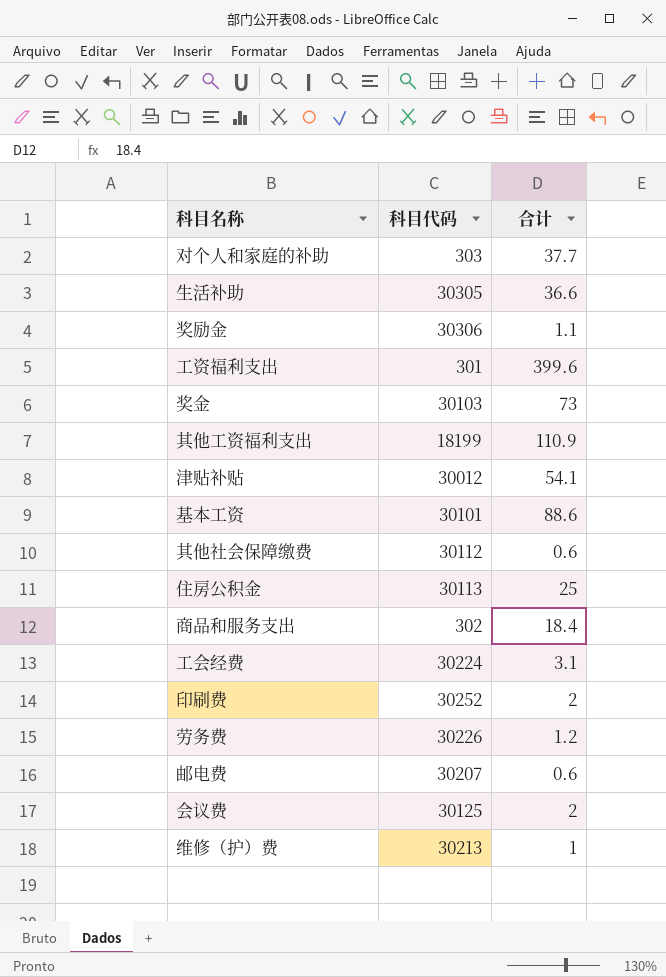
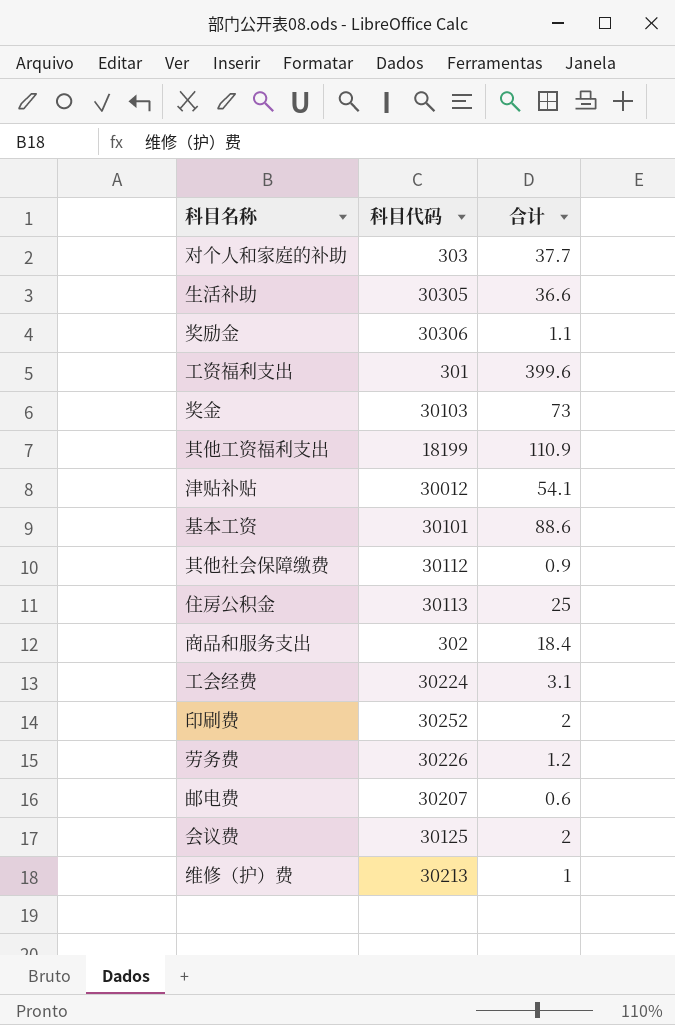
其他社会保障缴费 | 合计: 0.6 -> 0.9

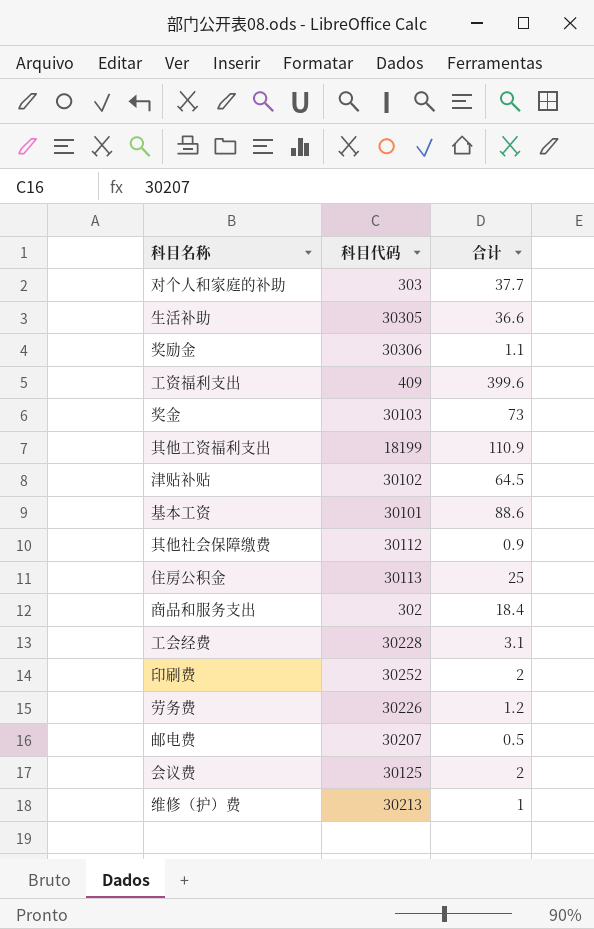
工资福利支出 | 科目代码: 301 -> 409
津贴补贴 | 科目代码: 30012 -> 30102
津贴补贴 | 合计: 54.1 -> 64.5
工会经费 | 科目代码: 30224 -> 30228
邮电费 | 合计: 0.6 -> 0.5

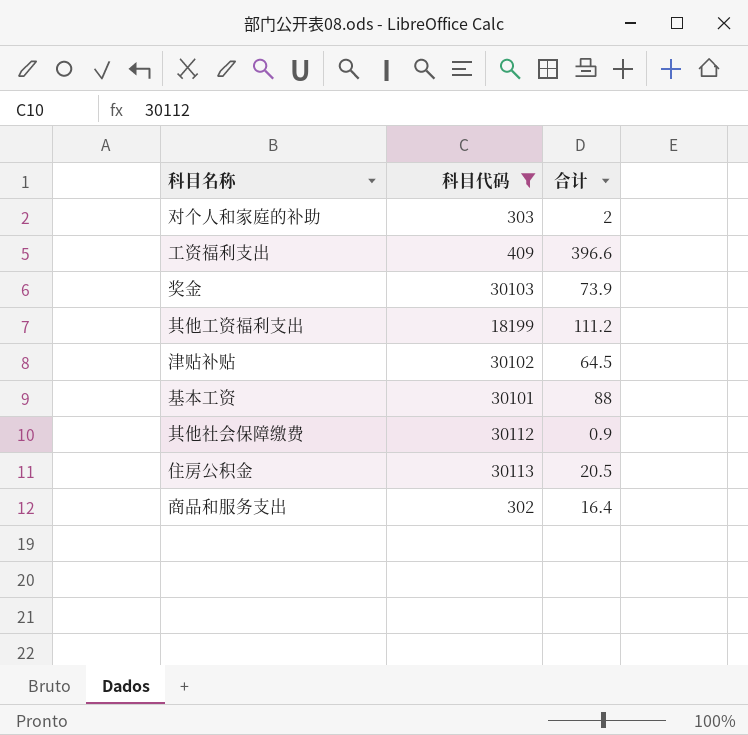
filter: none -> 科目代码 <= 30113
对个人和家庭的补助 | 合计: 37.7 -> 2
工资福利支出 | 合计: 399.6 -> 396.6
奖金 | 合计: 73 -> 73.9
其他工资福利支出 | 合计: 110.9 -> 111.2
基本工资 | 合计: 88.6 -> 88
住房公积金 | 合计: 25 -> 20.5
商品和服务支出 | 合计: 18.4 -> 16.4

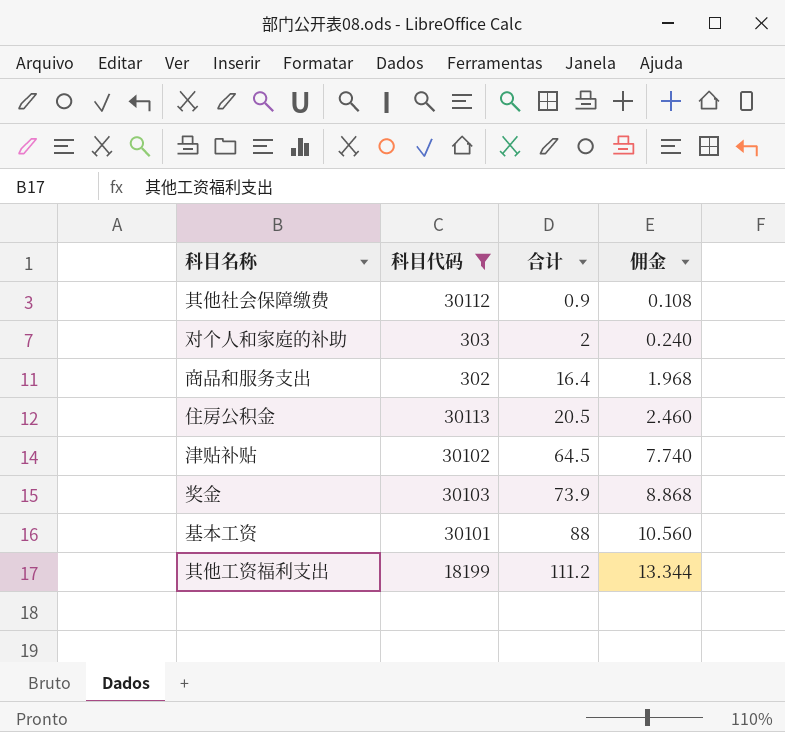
row order: none -> 合计 ascending
column 佣金 | formula: none -> [合计] * 0.12
row 工资福利支出: 409 | 396.6 -> none

